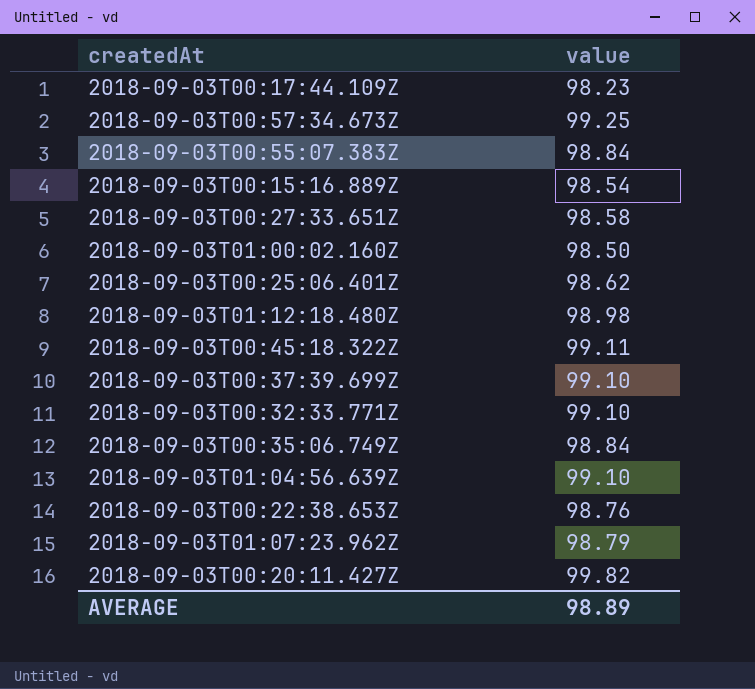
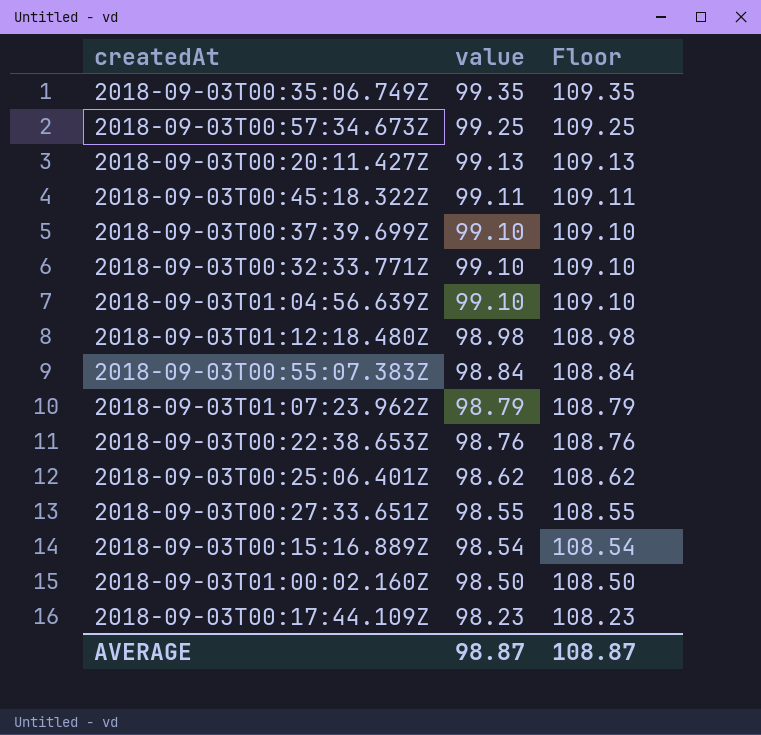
row order: none -> value descending
column Floor | formula: none -> [value] + 10
2018-09-03T00:35:06.749Z | value: 98.84 -> 99.35
2018-09-03T00:20:11.427Z | value: 99.82 -> 99.13
2018-09-03T00:27:33.651Z | value: 98.58 -> 98.55
AVERAGE | value: 98.89 -> 98.87

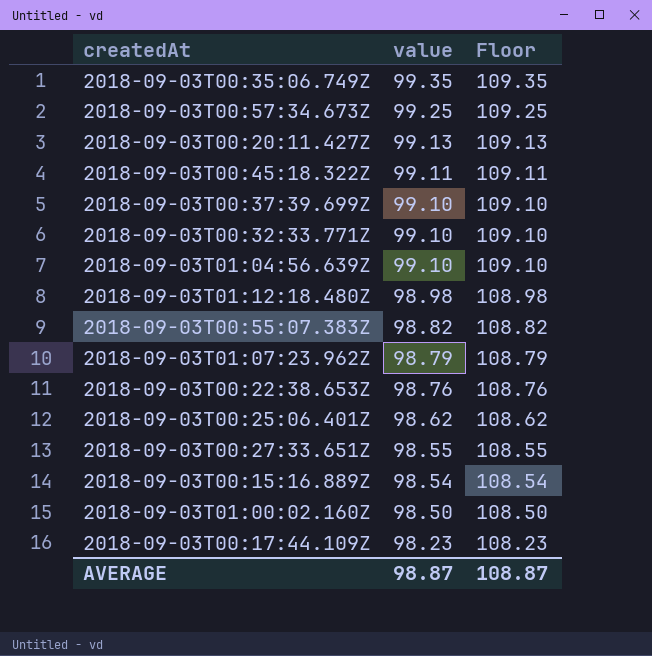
2018-09-03T00:55:07.383Z | value: 98.84 -> 98.82
2018-09-03T00:55:07.383Z | Floor: 108.84 -> 108.82

